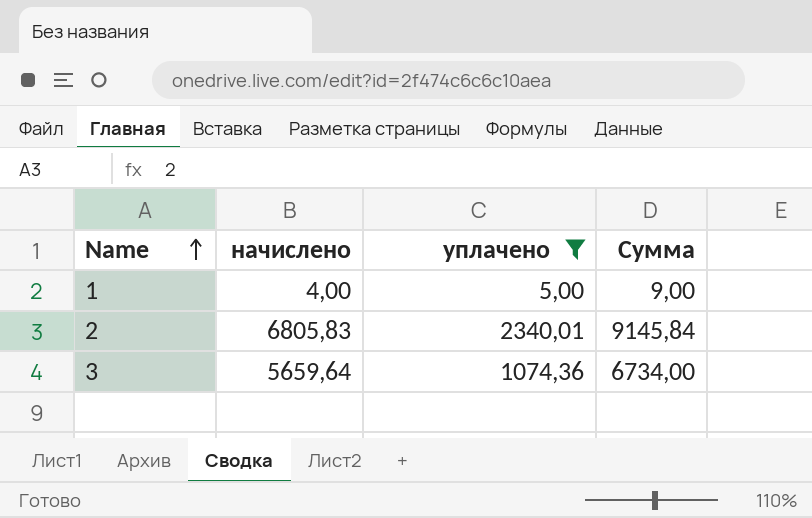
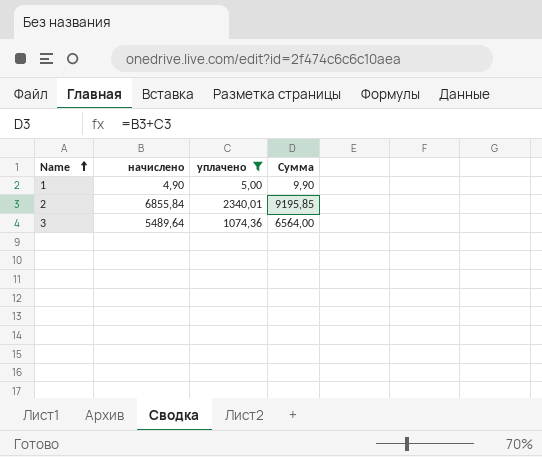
1 | начислено: 4,00 -> 4,90
1 | Сумма: 9,00 -> 9,90
2 | начислено: 6805,83 -> 6855,84
2 | Сумма: 9145,84 -> 9195,85
3 | начислено: 5659,64 -> 5489,64
3 | Сумма: 6734,00 -> 6564,00

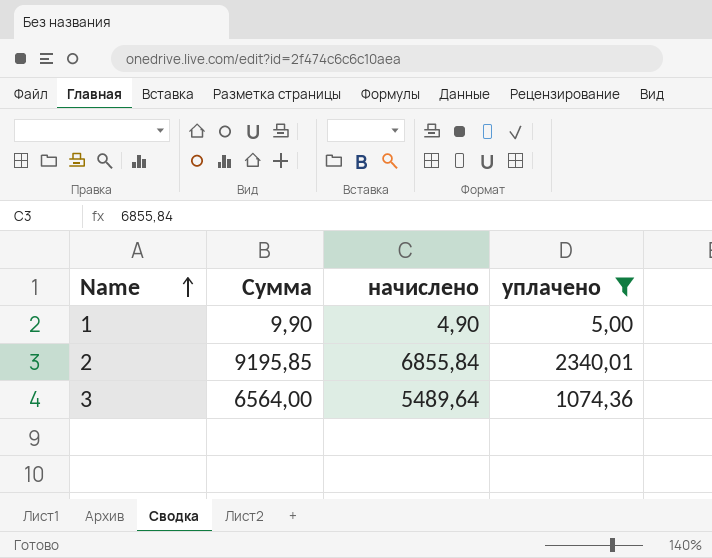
column Сумма | position: 4 -> 2

